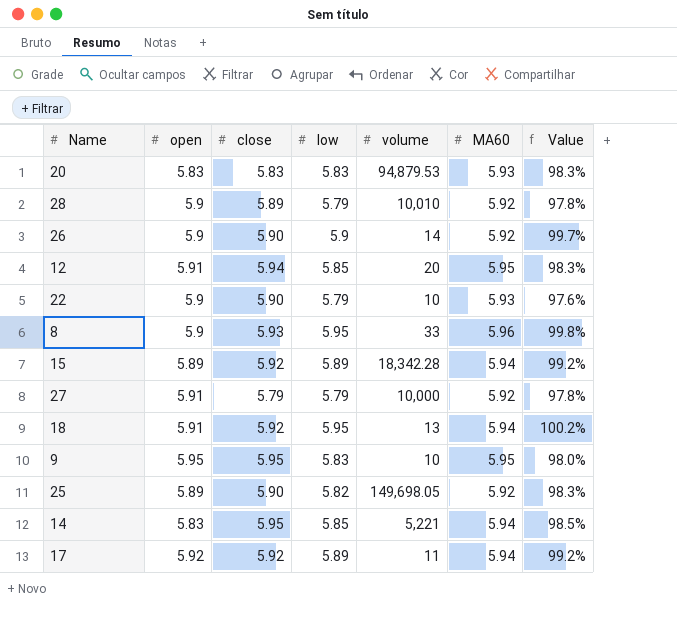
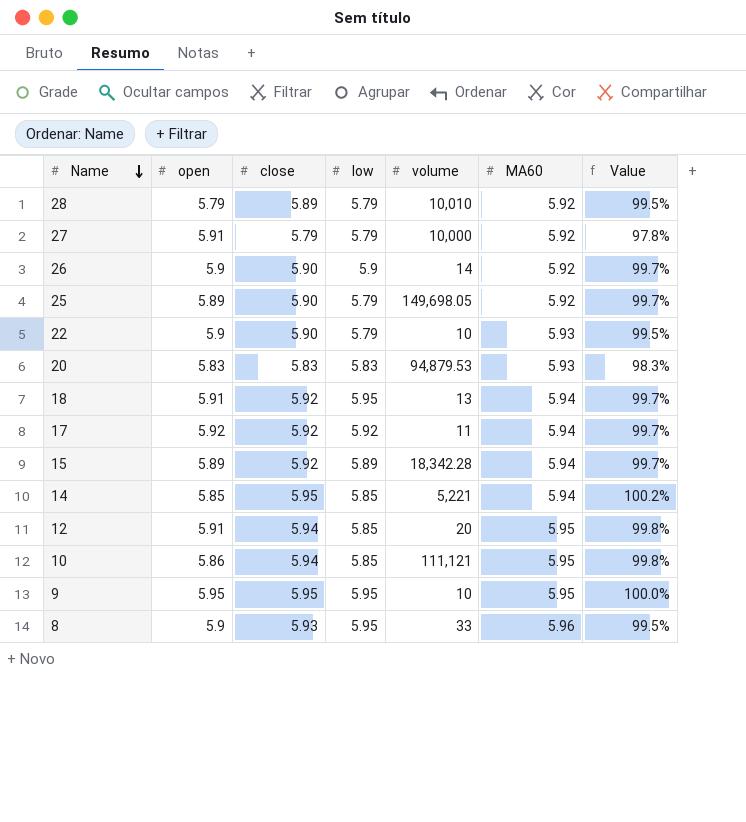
row order: none -> Name descending
column Value | formula: [low] / [MA60] -> [close] / [MA60]
28 | open: 5.9 -> 5.79
25 | low: 5.82 -> 5.79
17 | low: 5.89 -> 5.92
14 | open: 5.83 -> 5.85
row 10: none -> 5.86 | 5.94 | 5.85 | 111,121 | 5.95 | 99.8%
9 | low: 5.83 -> 5.95

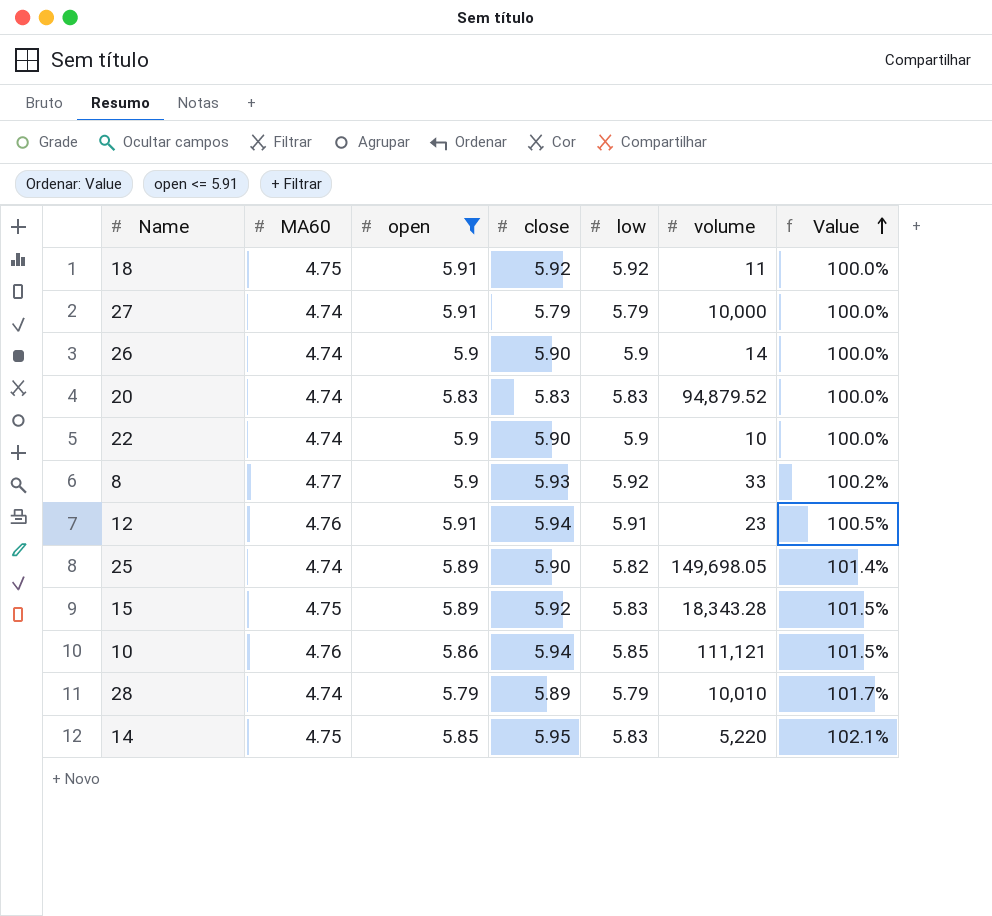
filter: none -> open <= 5.91
row order: Name descending -> Value ascending
column MA60 | position: 6 -> 2
column Value | formula: [close] / [MA60] -> [close] / [low]
18 | MA60: 5.94 -> 4.75
18 | low: 5.95 -> 5.92
18 | volume: 13 -> 11
27 | MA60: 5.92 -> 4.74
26 | MA60: 5.92 -> 4.74
20 | MA60: 5.93 -> 4.74
20 | volume: 94,879.53 -> 94,879.52
22 | MA60: 5.93 -> 4.74
22 | low: 5.79 -> 5.9
8 | MA60: 5.96 -> 4.77
8 | low: 5.95 -> 5.92
12 | MA60: 5.95 -> 4.76
12 | low: 5.85 -> 5.91
12 | volume: 20 -> 23
25 | MA60: 5.92 -> 4.74
25 | low: 5.79 -> 5.82
15 | MA60: 5.94 -> 4.75
15 | low: 5.89 -> 5.83
15 | volume: 18,342.28 -> 18,343.28
10 | MA60: 5.95 -> 4.76
28 | MA60: 5.92 -> 4.74
14 | MA60: 5.94 -> 4.75
14 | low: 5.85 -> 5.83
14 | volume: 5,221 -> 5,220

